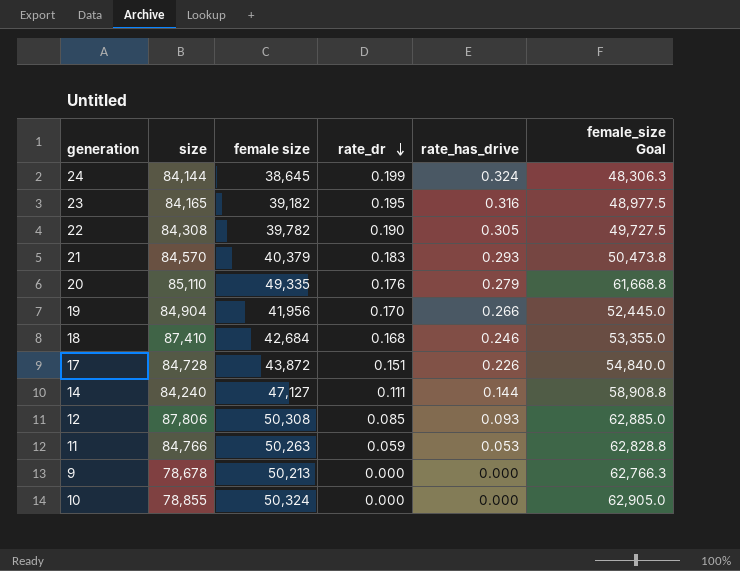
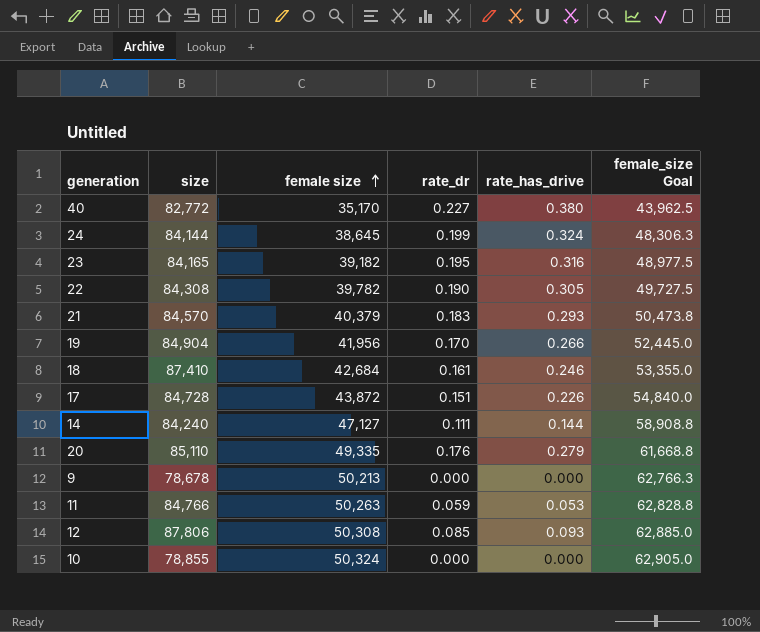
row order: rate_dr descending -> female size ascending
row 40: none -> 82,772 | 35,170 | 0.227 | 0.380 | 43,962.5
18 | rate_dr: 0.168 -> 0.161

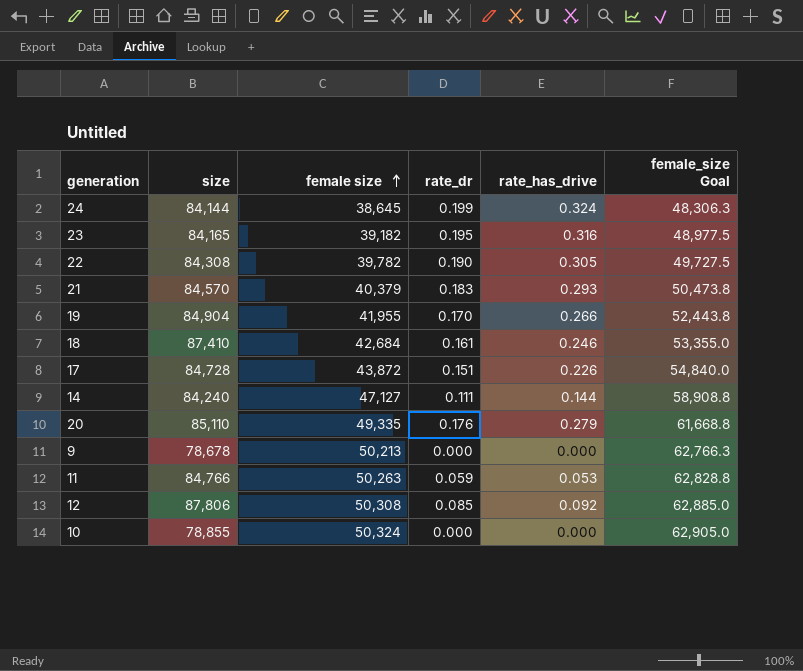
row 40: 82,772 | 35,170 | 0.227 | 0.380 | 43,962.5 -> none
19 | female size: 41,956 -> 41,955
19 | female_size Goal: 52,445.0 -> 52,443.8
12 | rate_has_drive: 0.093 -> 0.092

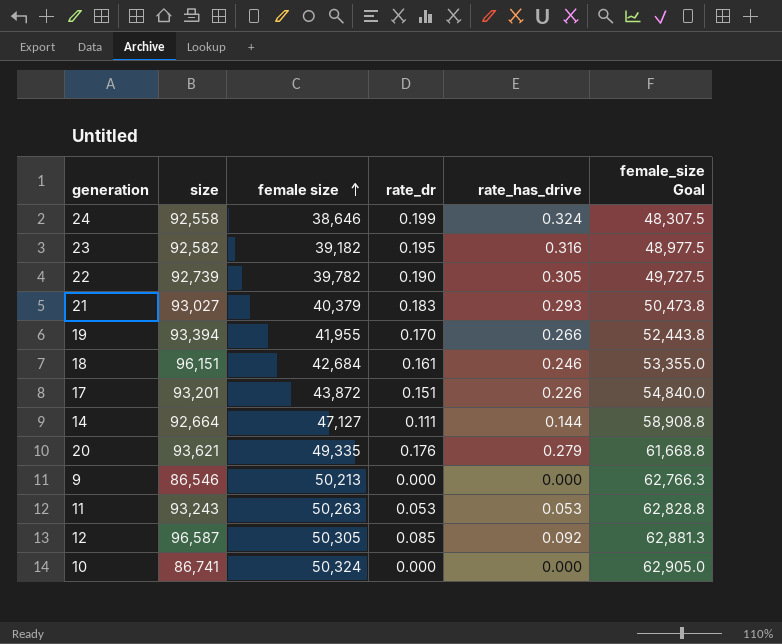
24 | size: 84,144 -> 92,558
24 | female size: 38,645 -> 38,646
24 | female_size Goal: 48,306.3 -> 48,307.5
23 | size: 84,165 -> 92,582
22 | size: 84,308 -> 92,739
21 | size: 84,570 -> 93,027
19 | size: 84,904 -> 93,394
18 | size: 87,410 -> 96,151
17 | size: 84,728 -> 93,201
14 | size: 84,240 -> 92,664
20 | size: 85,110 -> 93,621
9 | size: 78,678 -> 86,546
11 | size: 84,766 -> 93,243
11 | rate_dr: 0.059 -> 0.053
12 | size: 87,806 -> 96,587
12 | female size: 50,308 -> 50,305
12 | female_size Goal: 62,885.0 -> 62,881.3
10 | size: 78,855 -> 86,741

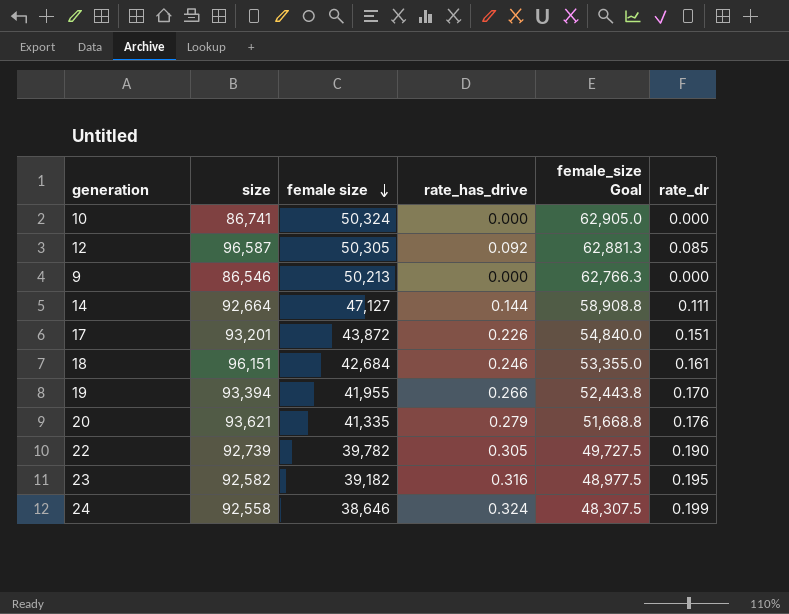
row order: female size ascending -> female size descending
column rate_dr | position: 4 -> 6
row 21: 93,027 | 40,379 | 0.183 | 0.293 | 50,473.8 -> none
row 11: 93,243 | 50,263 | 0.053 | 0.053 | 62,828.8 -> none
20 | female size: 49,335 -> 41,335
20 | female_size Goal: 61,668.8 -> 51,668.8

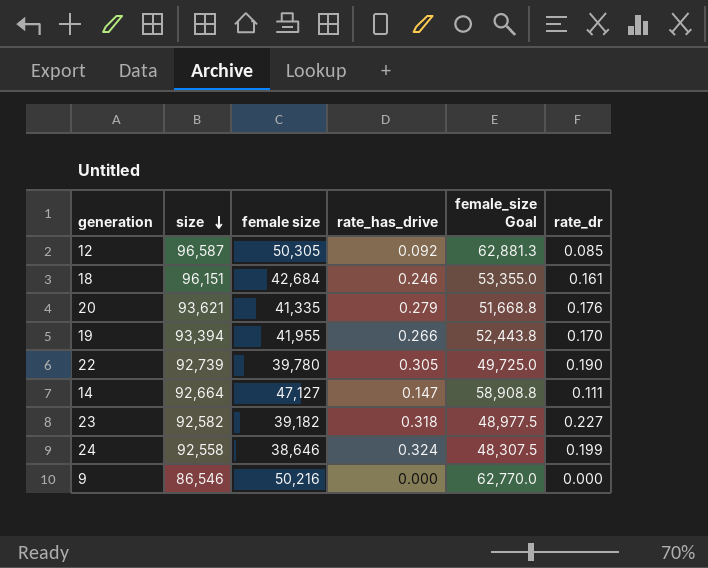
row order: female size descending -> size descending
row 10: 86,741 | 50,324 | 0.000 | 62,905.0 | 0.000 -> none
row 17: 93,201 | 43,872 | 0.226 | 54,840.0 | 0.151 -> none
22 | female size: 39,782 -> 39,780
22 | female_size Goal: 49,727.5 -> 49,725.0
14 | rate_has_drive: 0.144 -> 0.147
23 | rate_has_drive: 0.316 -> 0.318
23 | rate_dr: 0.195 -> 0.227
9 | female size: 50,213 -> 50,216
9 | female_size Goal: 62,766.3 -> 62,770.0

